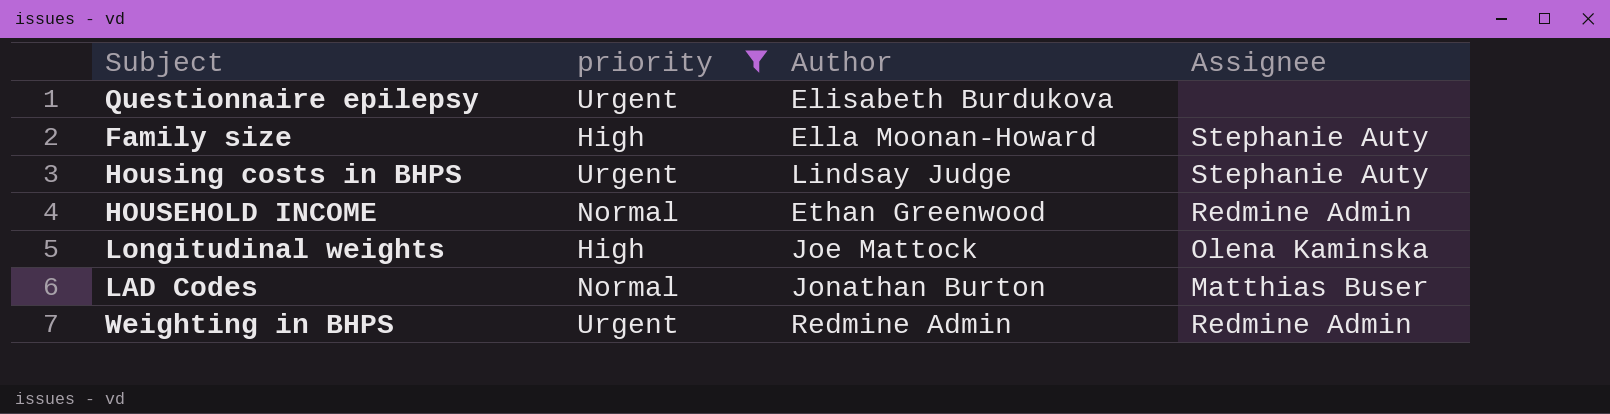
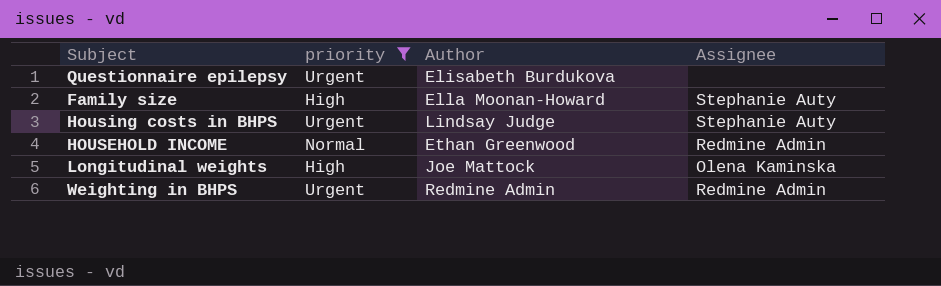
row LAD Codes: Normal | Jonathan Burton | Matthias Buser -> none

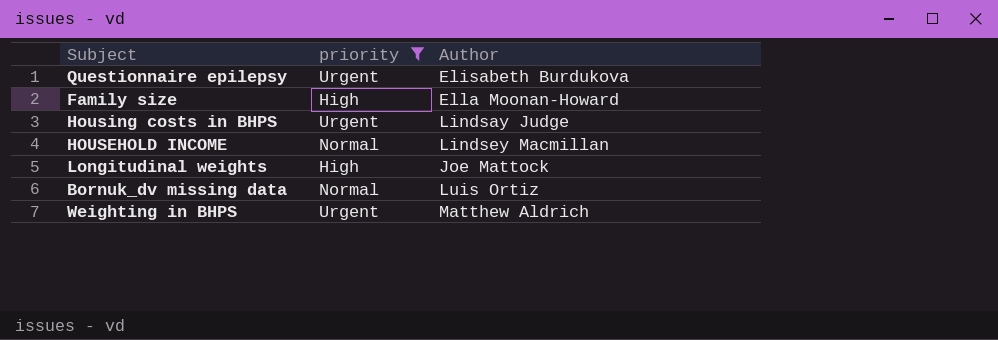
column Assignee | position: 4 -> none
HOUSEHOLD INCOME | Author: Ethan Greenwood -> Lindsey Macmillan
row Bornuk_dv missing data: none -> Normal | Luis Ortiz
Weighting in BHPS | Author: Redmine Admin -> Matthew Aldrich

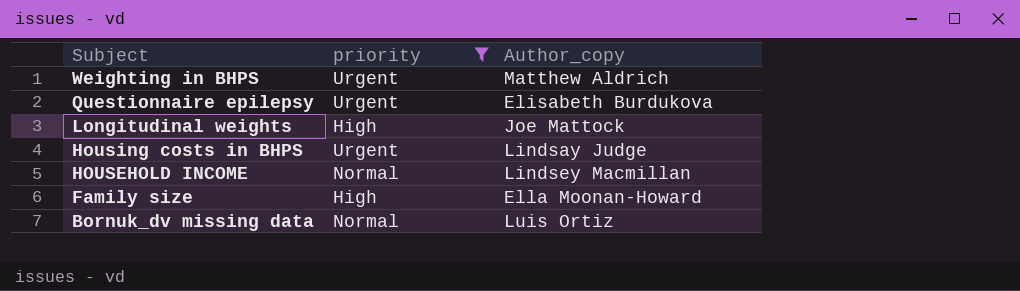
row order: none -> Subject descending
column name: Author -> Author_copy

